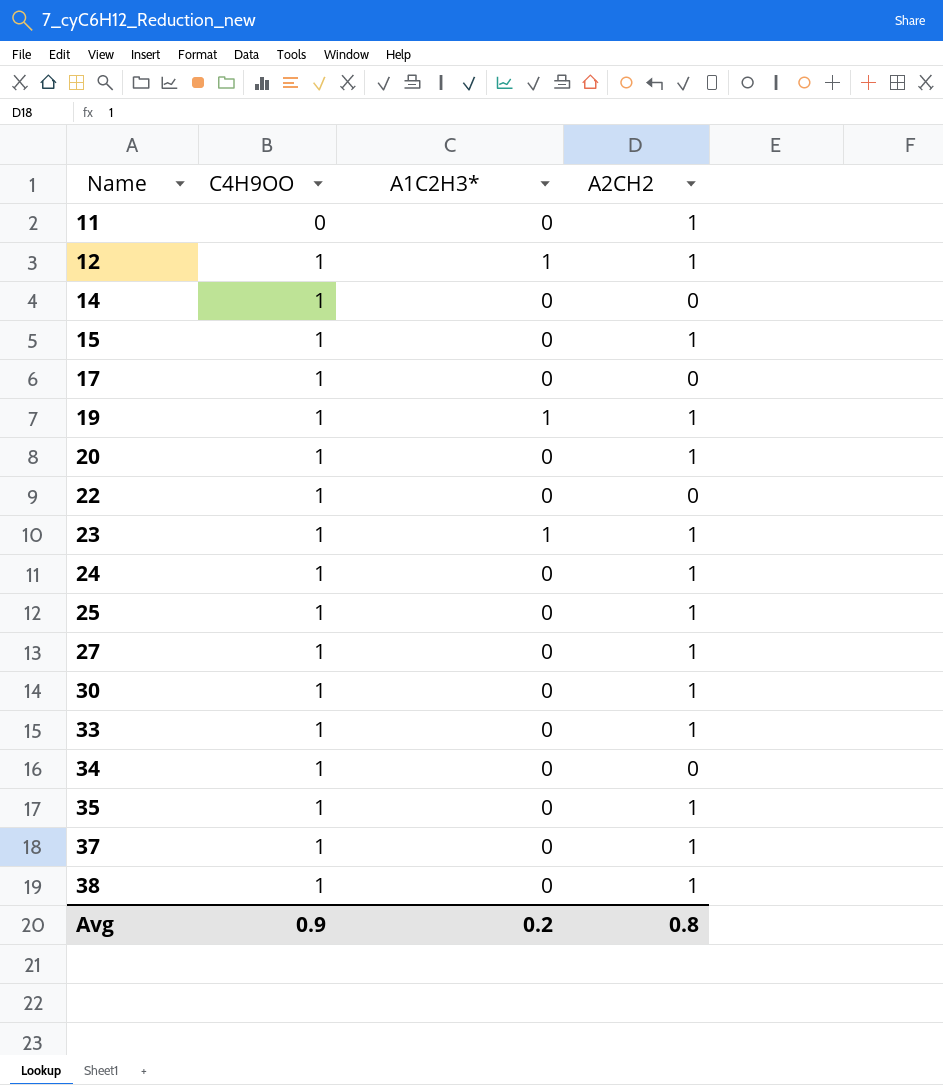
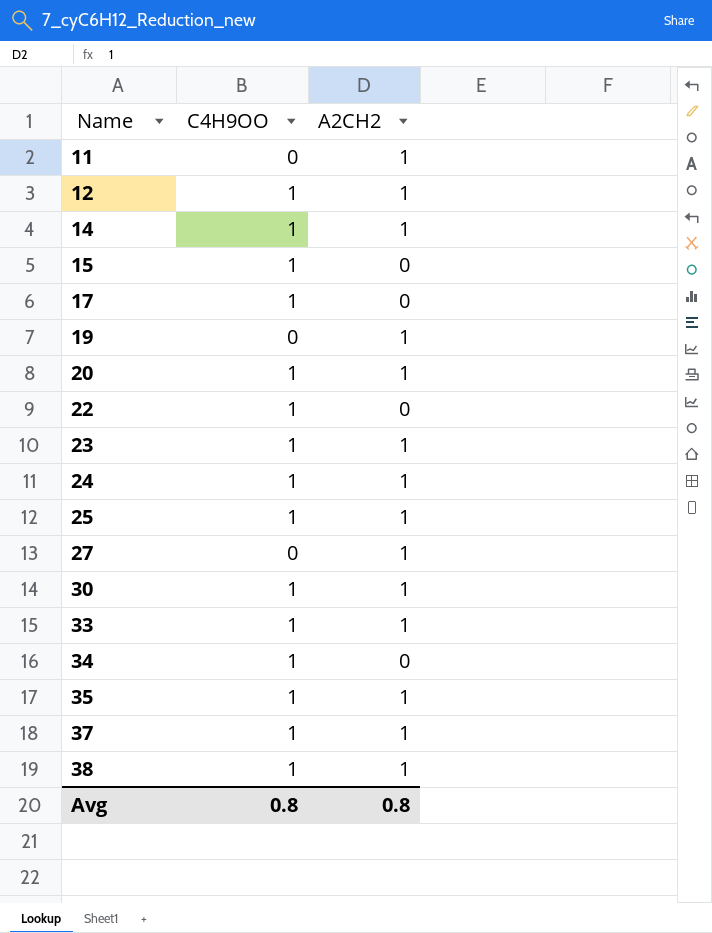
column A1C2H3* | position: 3 -> none
14 | A2CH2: 0 -> 1
15 | A2CH2: 1 -> 0
19 | C4H9OO: 1 -> 0
27 | C4H9OO: 1 -> 0
Avg | C4H9OO: 0.9 -> 0.8

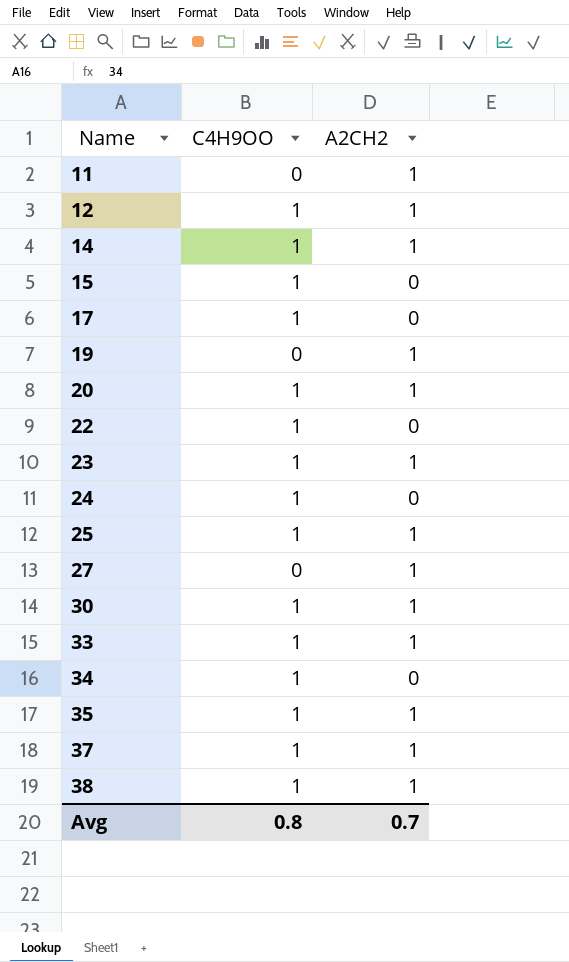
24 | A2CH2: 1 -> 0
Avg | A2CH2: 0.8 -> 0.7

